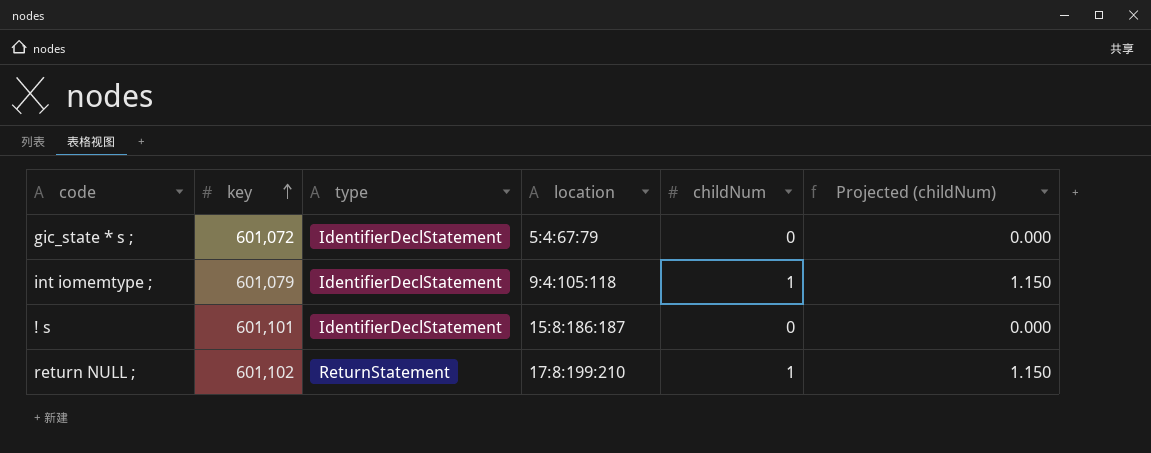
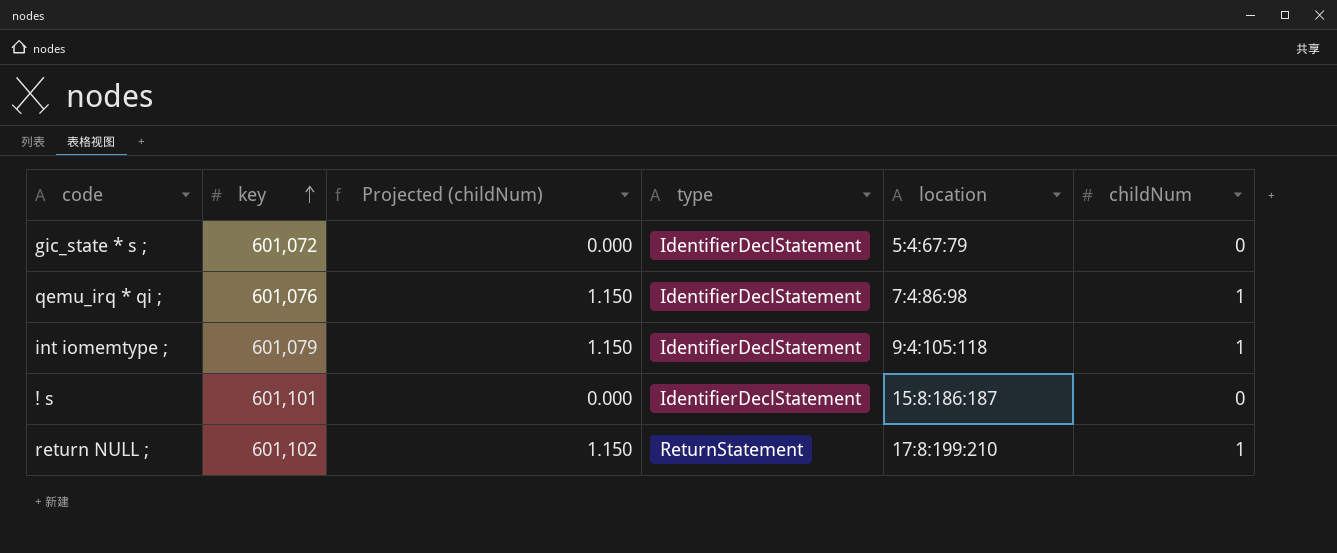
column Projected (childNum) | position: 6 -> 3
row qemu_irq * qi ;: none -> 601,076 | 1.150 | IdentifierDeclStatement | 7:4:86:98 | 1

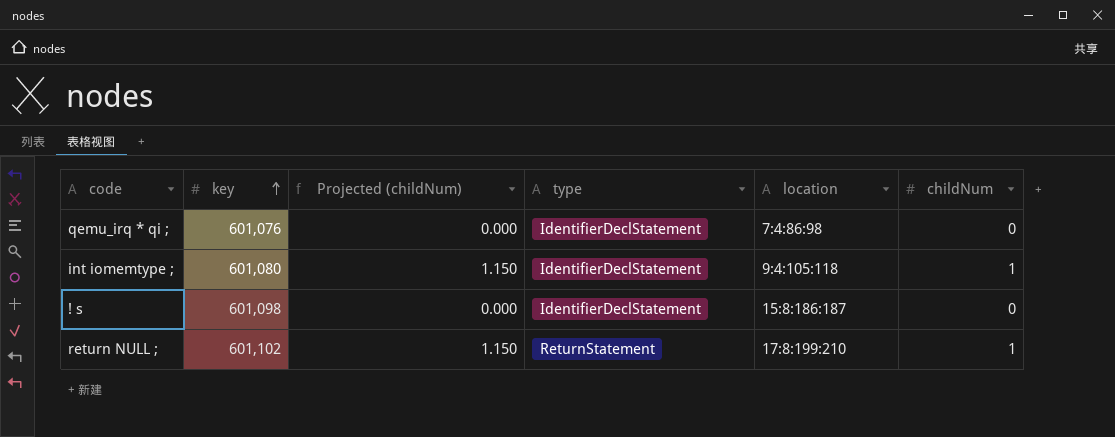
row gic_state * s ;: 601,072 | 0.000 | IdentifierDeclStatement | 5:4:67:79 | 0 -> none
qemu_irq * qi ; | Projected (childNum): 1.150 -> 0.000
qemu_irq * qi ; | childNum: 1 -> 0
int iomemtype ; | key: 601,079 -> 601,080
! s | key: 601,101 -> 601,098

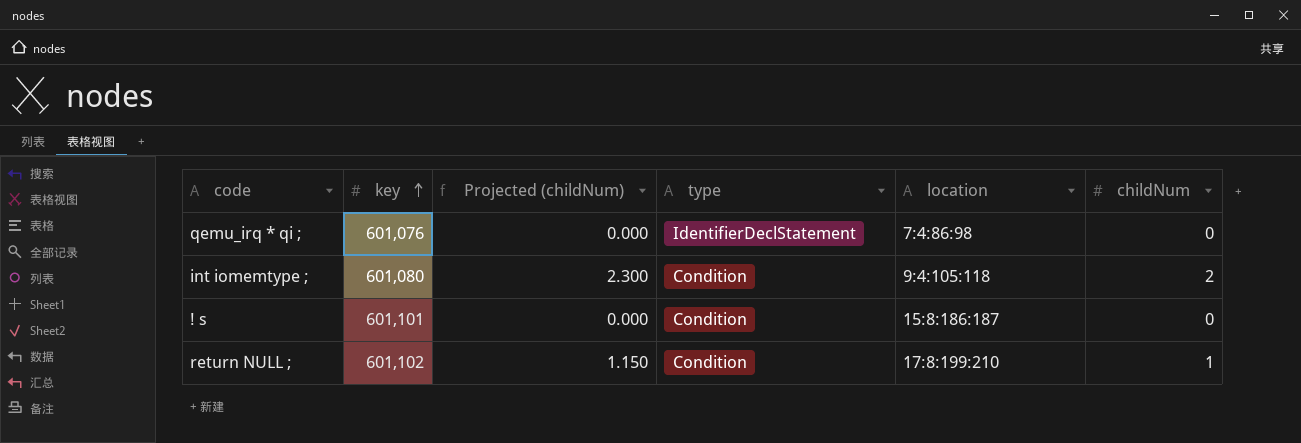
int iomemtype ; | Projected (childNum): 1.150 -> 2.300
int iomemtype ; | type: IdentifierDeclStatement -> Condition
int iomemtype ; | childNum: 1 -> 2
! s | key: 601,098 -> 601,101
! s | type: IdentifierDeclStatement -> Condition
return NULL ; | type: ReturnStatement -> Condition

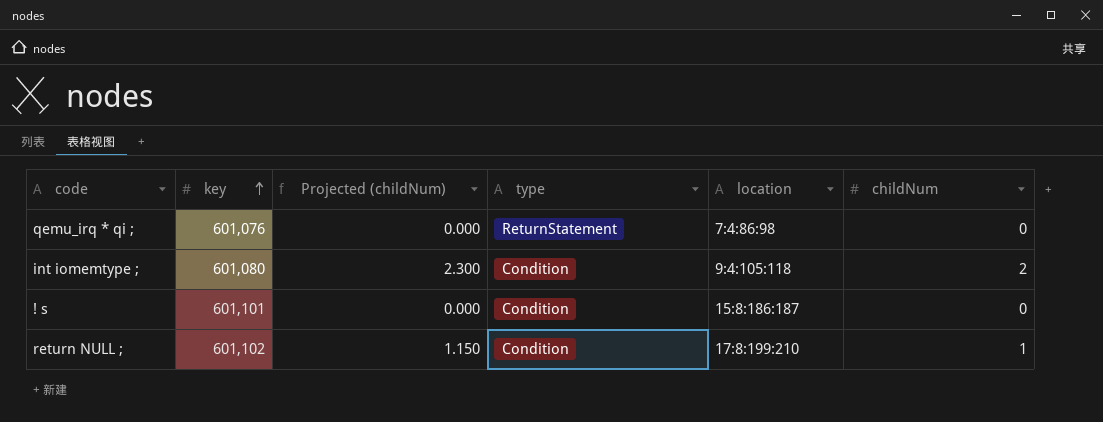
qemu_irq * qi ; | type: IdentifierDeclStatement -> ReturnStatement

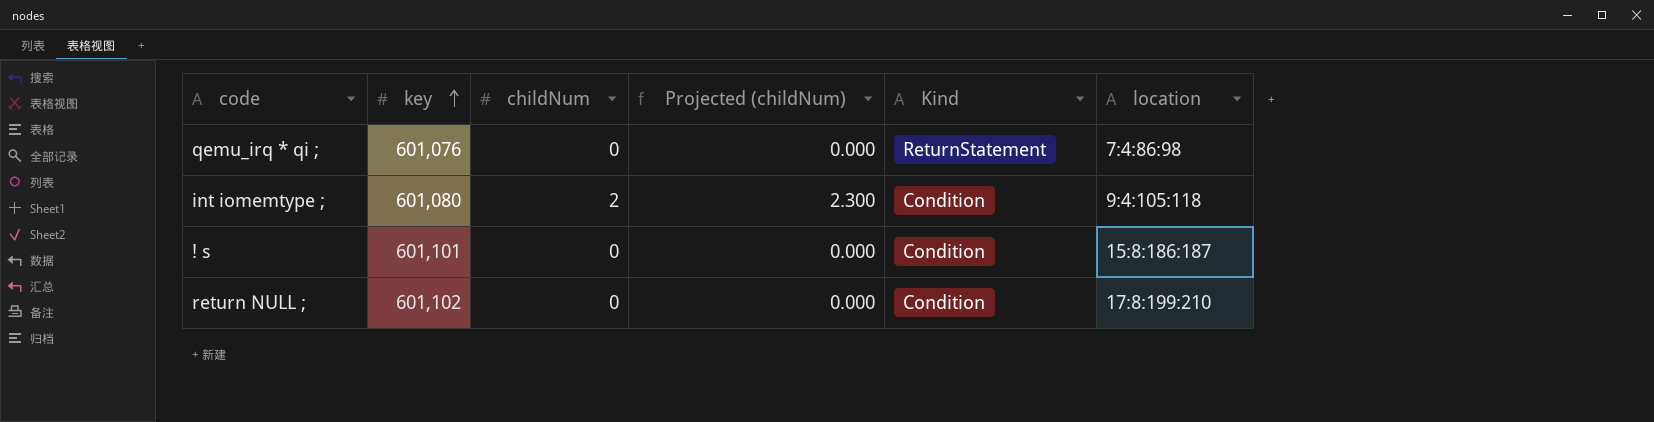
column childNum | position: 6 -> 3
column name: type -> Kind
return NULL ; | childNum: 1 -> 0
return NULL ; | Projected (childNum): 1.150 -> 0.000

